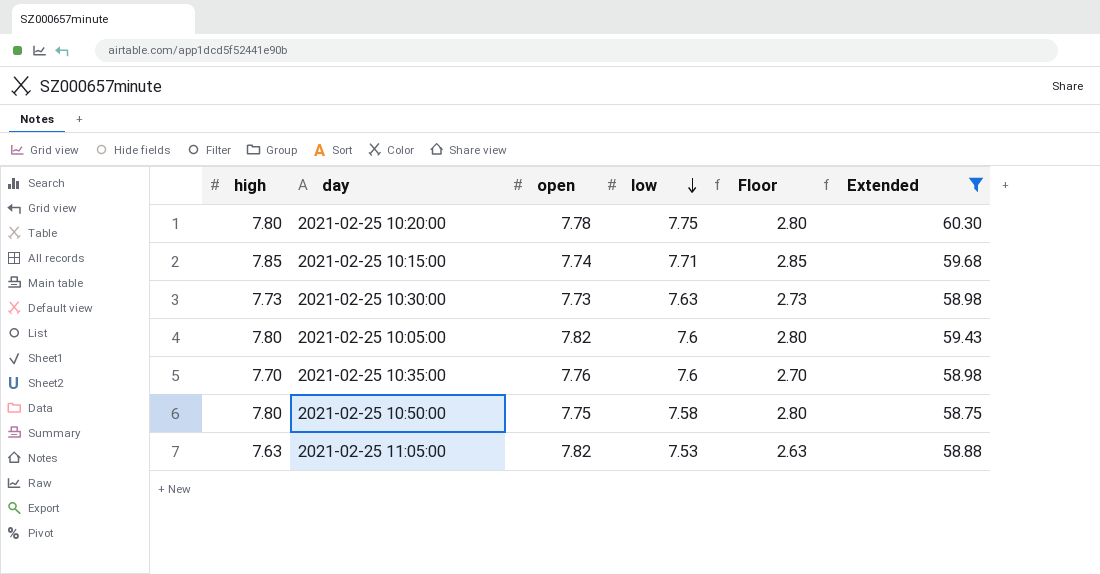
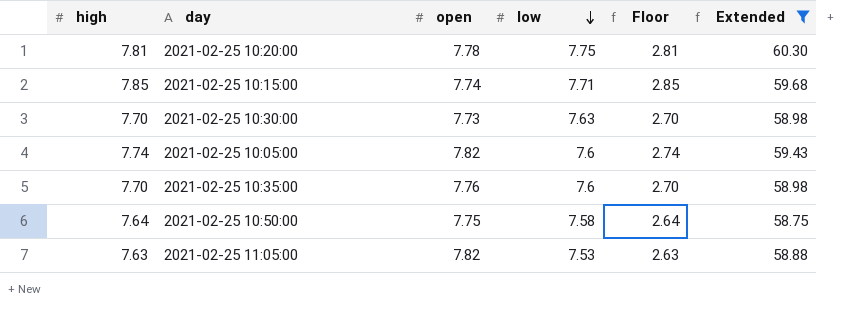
2021-02-25 10:20:00 | high: 7.80 -> 7.81
2021-02-25 10:20:00 | Floor: 2.80 -> 2.81
2021-02-25 10:30:00 | high: 7.73 -> 7.70
2021-02-25 10:30:00 | Floor: 2.73 -> 2.70
2021-02-25 10:05:00 | high: 7.80 -> 7.74
2021-02-25 10:05:00 | Floor: 2.80 -> 2.74
2021-02-25 10:50:00 | high: 7.80 -> 7.64
2021-02-25 10:50:00 | Floor: 2.80 -> 2.64

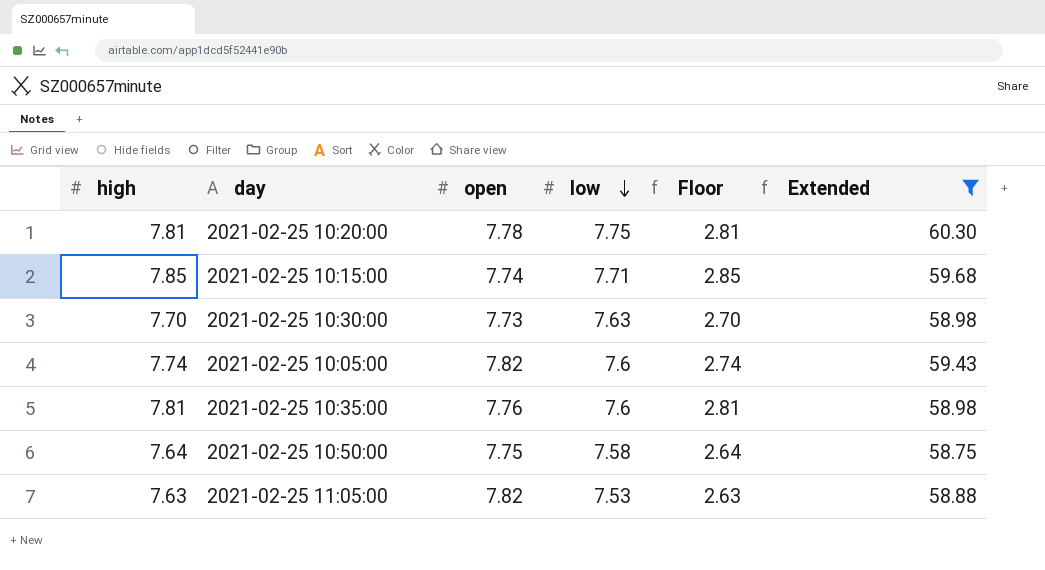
2021-02-25 10:35:00 | high: 7.70 -> 7.81
2021-02-25 10:35:00 | Floor: 2.70 -> 2.81

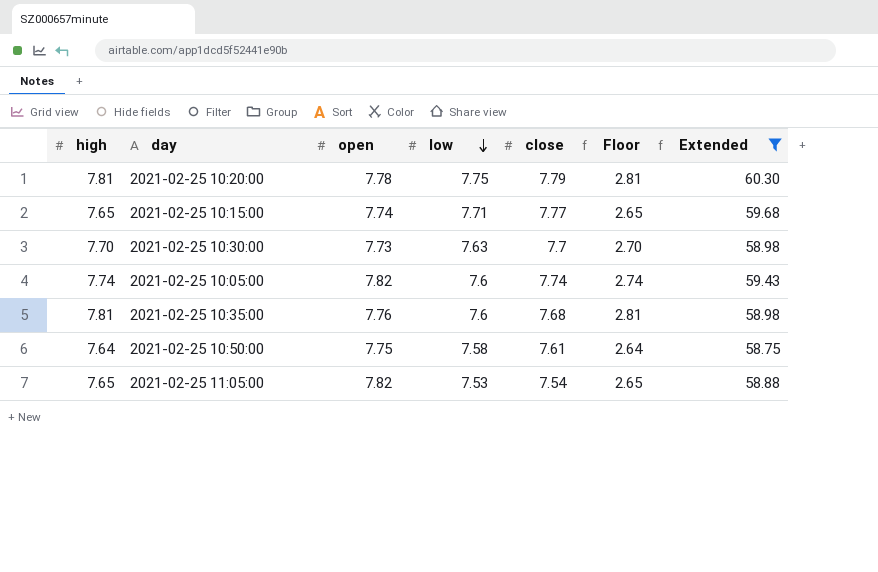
column close | position: none -> 5
2021-02-25 10:15:00 | high: 7.85 -> 7.65
2021-02-25 10:15:00 | Floor: 2.85 -> 2.65
2021-02-25 11:05:00 | high: 7.63 -> 7.65
2021-02-25 11:05:00 | Floor: 2.63 -> 2.65

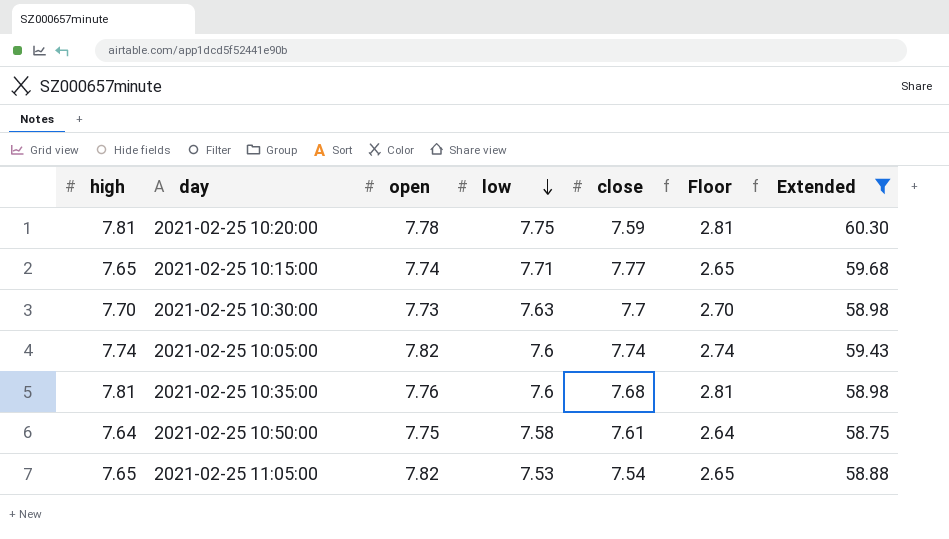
2021-02-25 10:20:00 | close: 7.79 -> 7.59

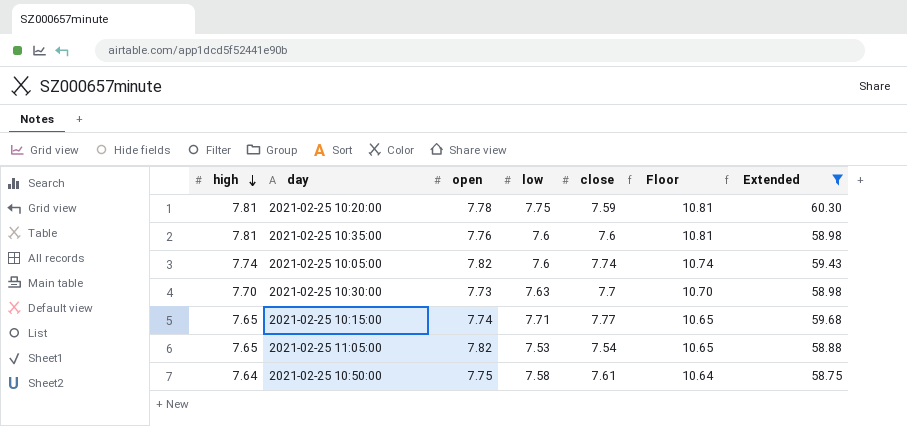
row order: low descending -> high descending
column Floor | formula: [high] - 5 -> [high] + 3
2021-02-25 10:35:00 | close: 7.68 -> 7.6

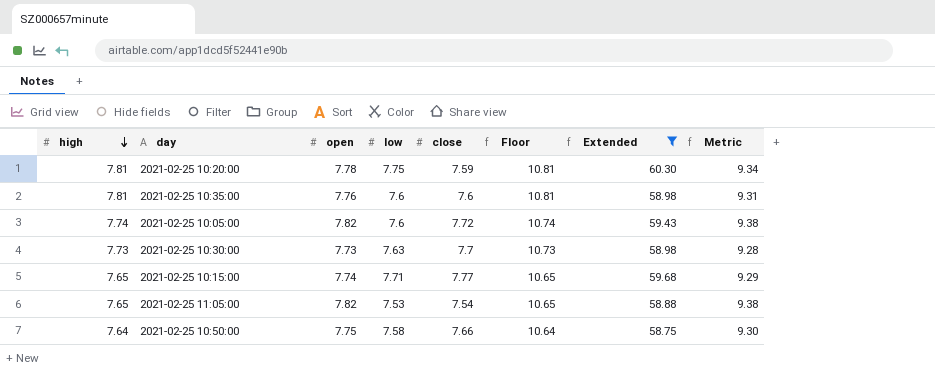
column Metric | formula: none -> [open] * 1.2
2021-02-25 10:05:00 | close: 7.74 -> 7.72
2021-02-25 10:30:00 | high: 7.70 -> 7.73
2021-02-25 10:30:00 | Floor: 10.70 -> 10.73
2021-02-25 10:50:00 | close: 7.61 -> 7.66

